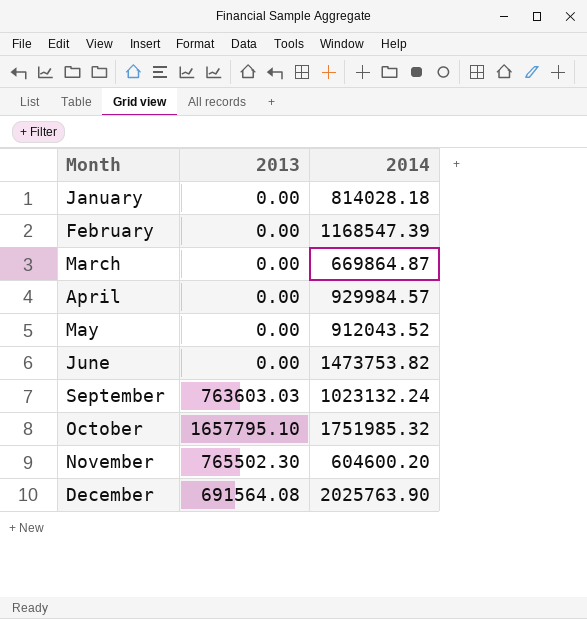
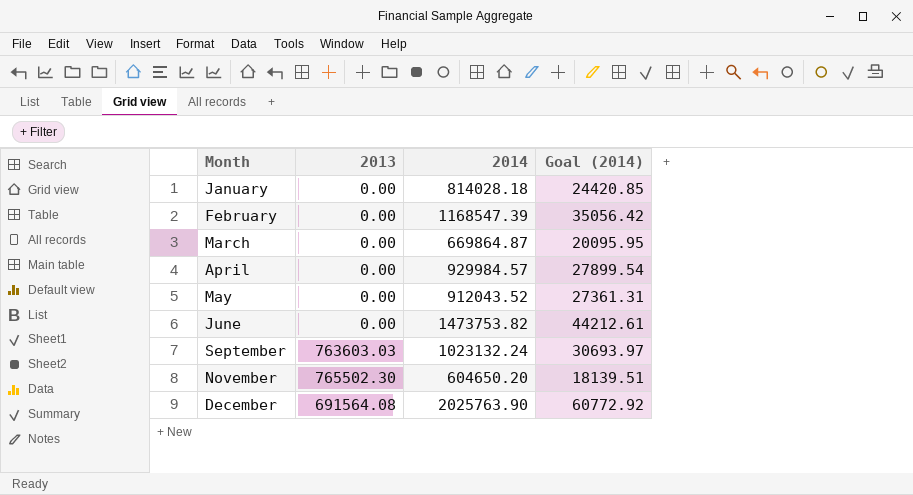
column Goal (2014) | formula: none -> [2014] * 0.03
row October: 1657795.10 | 1751985.32 -> none
November | 2014: 604600.20 -> 604650.20

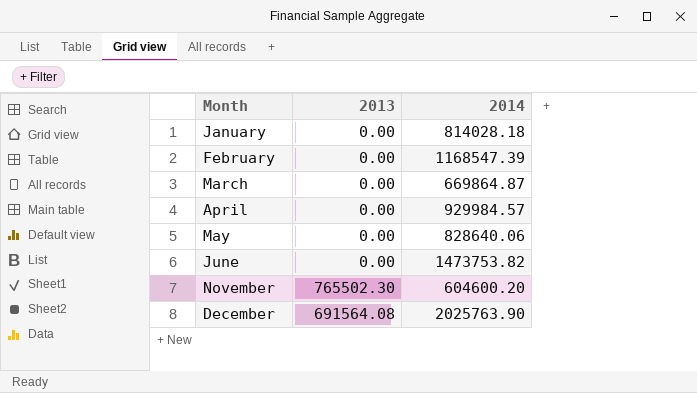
column Goal (2014) | formula: [2014] * 0.03 -> none
row September: 763603.03 | 1023132.24 | 30693.97 -> none
May | 2014: 912043.52 -> 828640.06
November | 2014: 604650.20 -> 604600.20

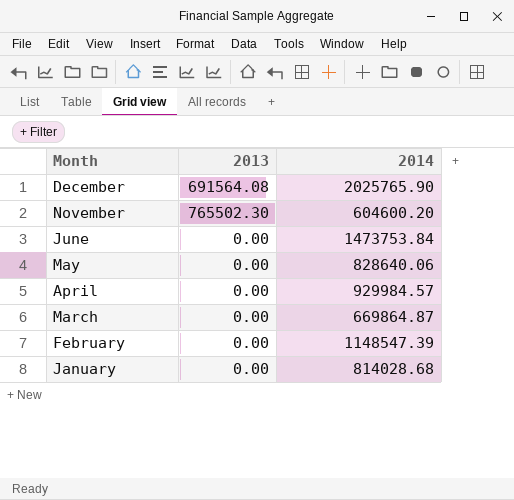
row order: Month ascending -> Month descending
December | 2014: 2025763.90 -> 2025765.90
June | 2014: 1473753.82 -> 1473753.84
February | 2014: 1168547.39 -> 1148547.39
January | 2014: 814028.18 -> 814028.68

